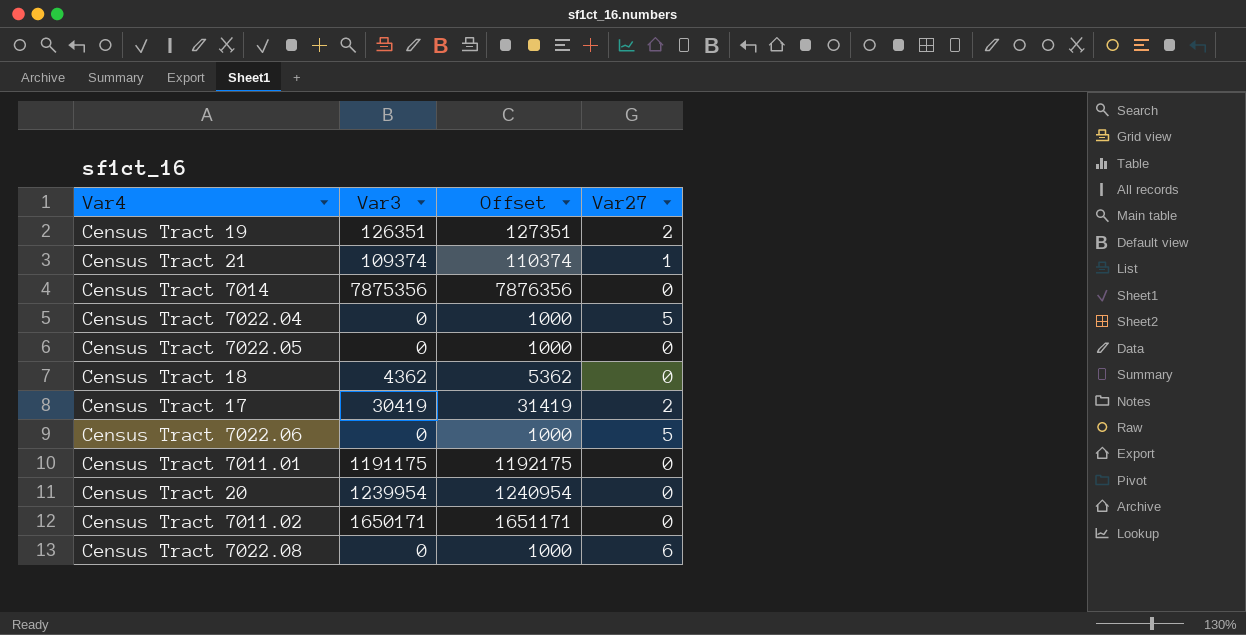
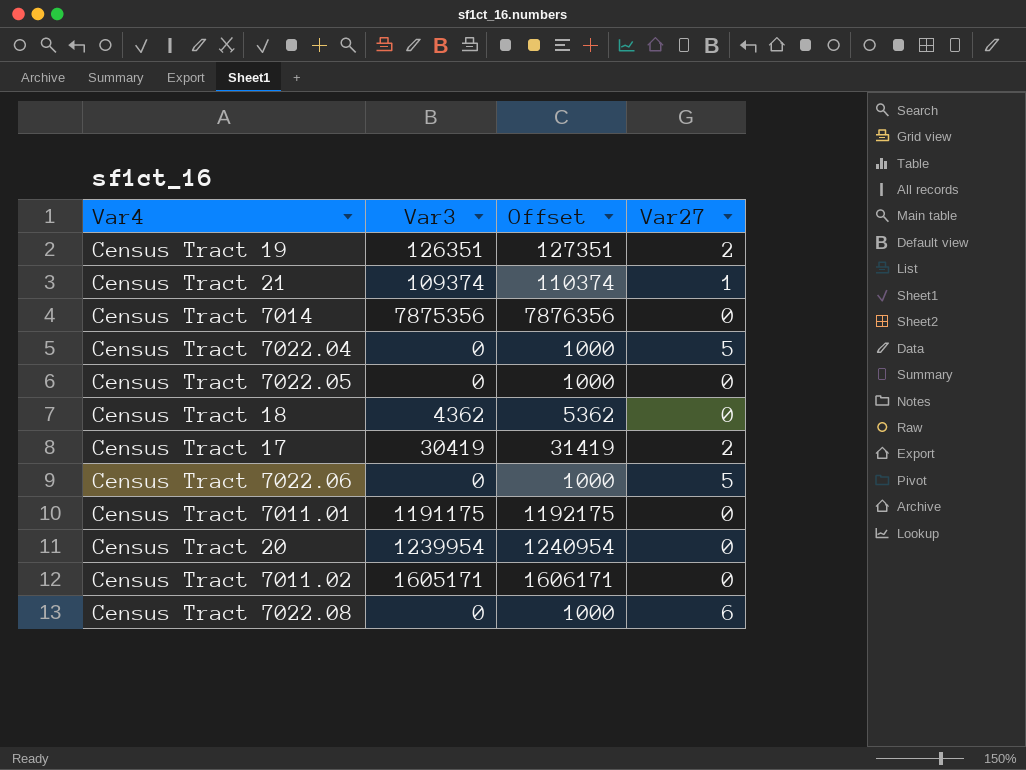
Census Tract 7011.02 | Var3: 1650171 -> 1605171
Census Tract 7011.02 | Offset: 1651171 -> 1606171

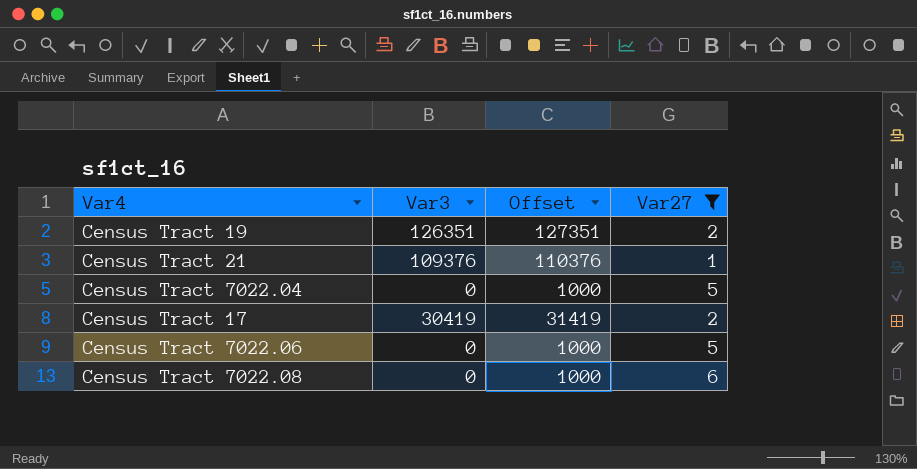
filter: none -> Var27 != 0
Census Tract 21 | Var3: 109374 -> 109376
Census Tract 21 | Offset: 110374 -> 110376

